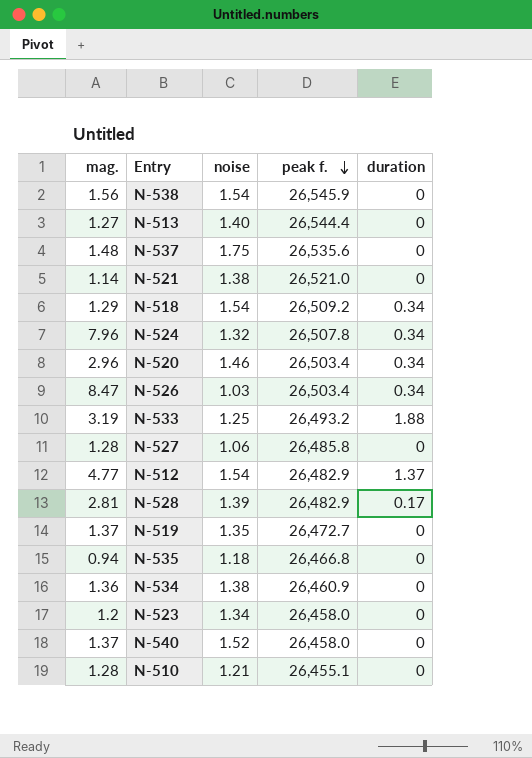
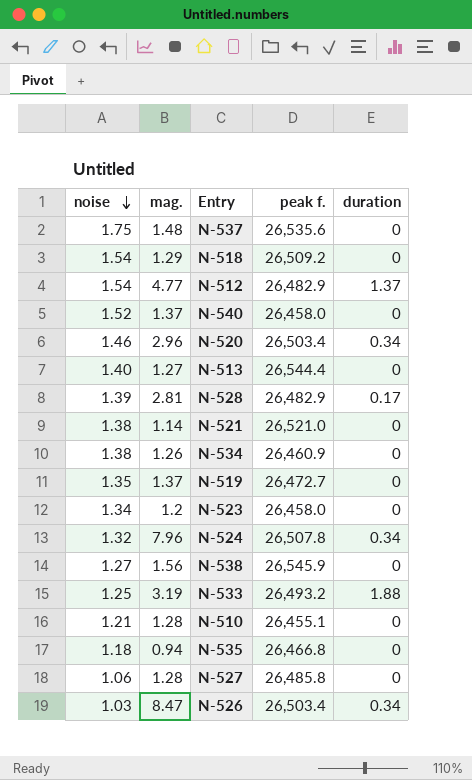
row order: peak f. descending -> noise descending
column noise | position: 3 -> 1
N-518 | duration: 0.34 -> 0
N-534 | mag.: 1.36 -> 1.26
N-538 | noise: 1.54 -> 1.27

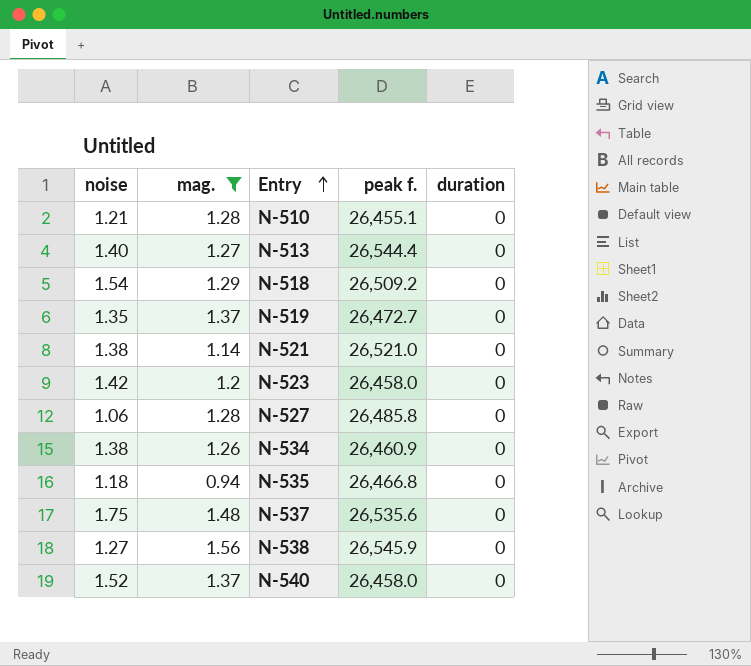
filter: none -> mag. <= 1.56
row order: noise descending -> Entry ascending
N-523 | noise: 1.34 -> 1.42

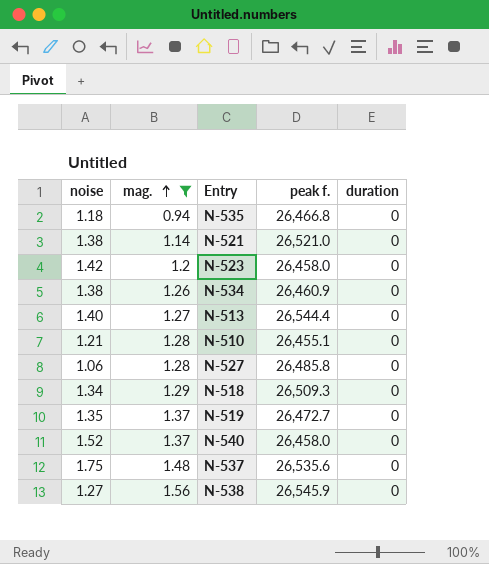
row order: Entry ascending -> mag. ascending
N-518 | noise: 1.54 -> 1.34
N-518 | peak f.: 26,509.2 -> 26,509.3

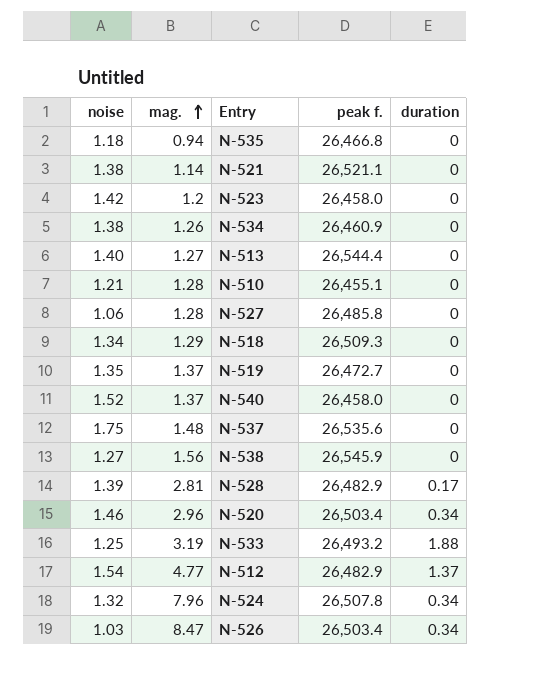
filter: mag. <= 1.56 -> none
N-521 | peak f.: 26,521.0 -> 26,521.1

